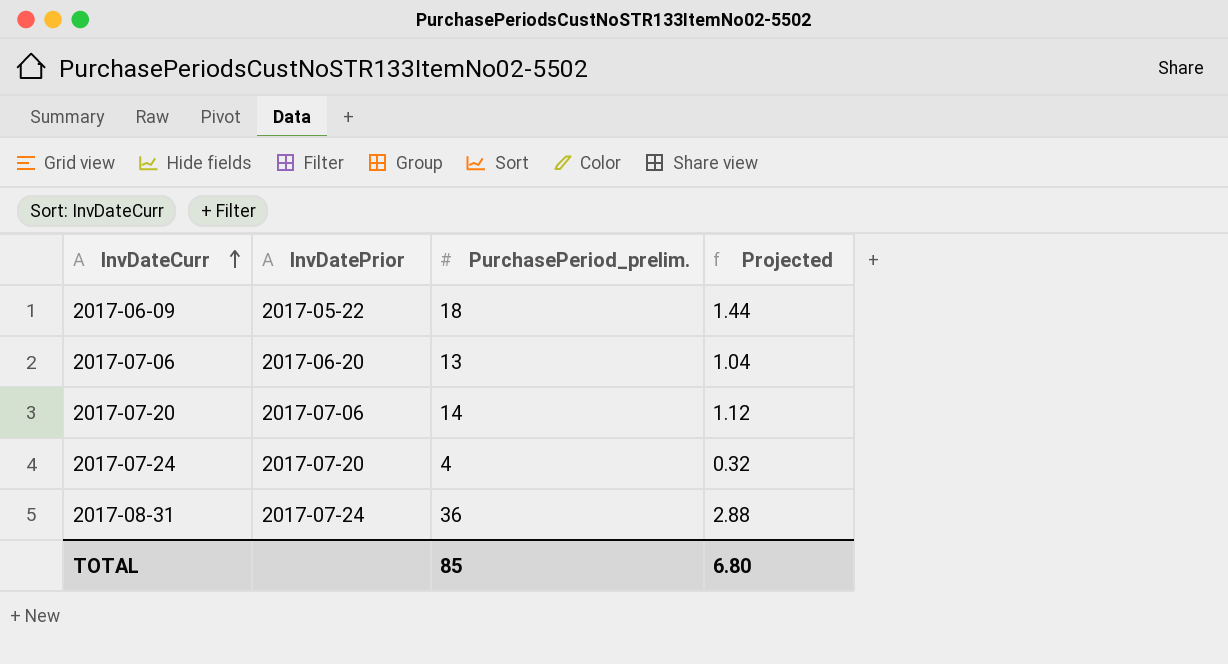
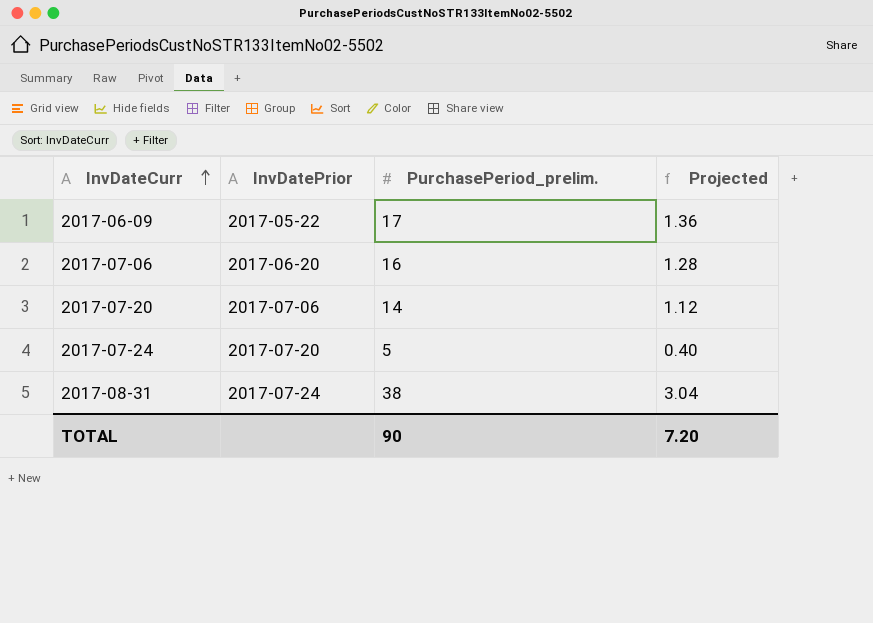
2017-06-09 | PurchasePeriod_prelim.: 18 -> 17
2017-06-09 | Projected: 1.44 -> 1.36
2017-07-06 | PurchasePeriod_prelim.: 13 -> 16
2017-07-06 | Projected: 1.04 -> 1.28
2017-07-24 | PurchasePeriod_prelim.: 4 -> 5
2017-07-24 | Projected: 0.32 -> 0.40
2017-08-31 | PurchasePeriod_prelim.: 36 -> 38
2017-08-31 | Projected: 2.88 -> 3.04
TOTAL | PurchasePeriod_prelim.: 85 -> 90
TOTAL | Projected: 6.80 -> 7.20

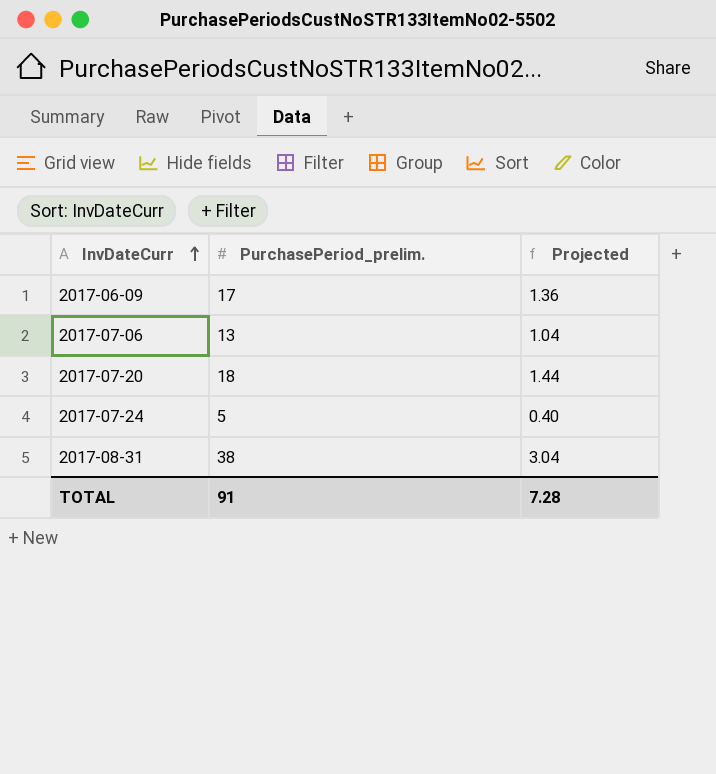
column InvDatePrior | position: 2 -> none
2017-07-06 | PurchasePeriod_prelim.: 16 -> 13
2017-07-06 | Projected: 1.28 -> 1.04
2017-07-20 | PurchasePeriod_prelim.: 14 -> 18
2017-07-20 | Projected: 1.12 -> 1.44
TOTAL | PurchasePeriod_prelim.: 90 -> 91
TOTAL | Projected: 7.20 -> 7.28

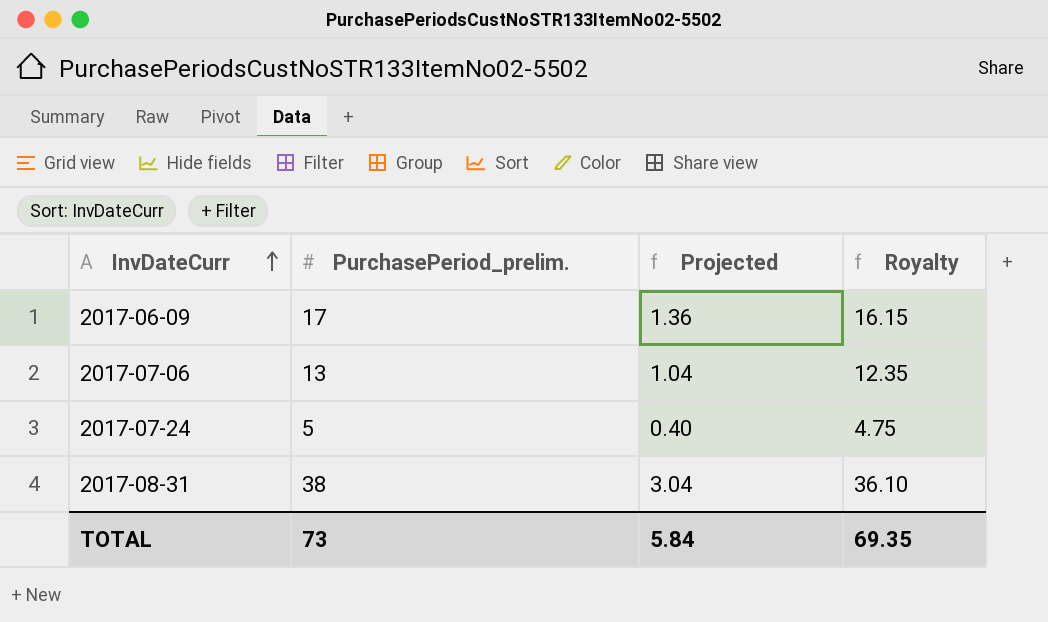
column Royalty | formula: none -> [PurchasePeriod_prelim.] * 0.95
row 2017-07-20: 18 | 1.44 -> none
TOTAL | PurchasePeriod_prelim.: 91 -> 73
TOTAL | Projected: 7.28 -> 5.84

